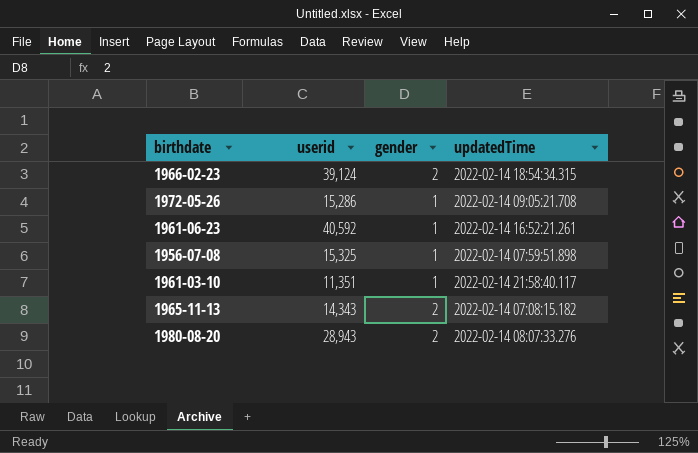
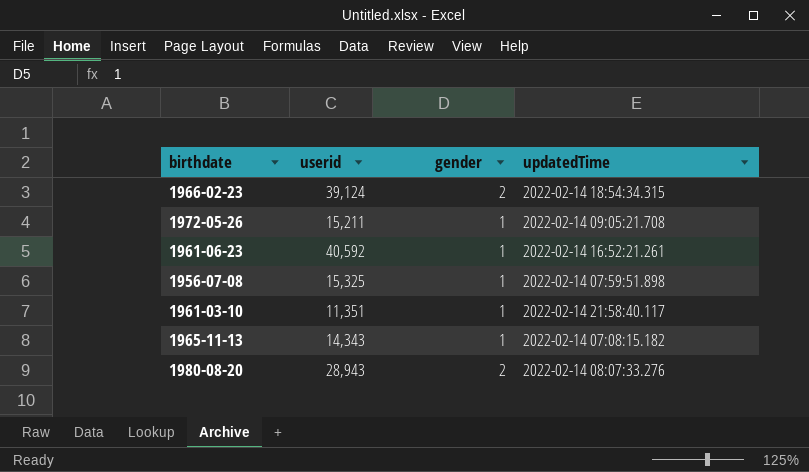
1972-05-26 | userid: 15,286 -> 15,211
1965-11-13 | gender: 2 -> 1

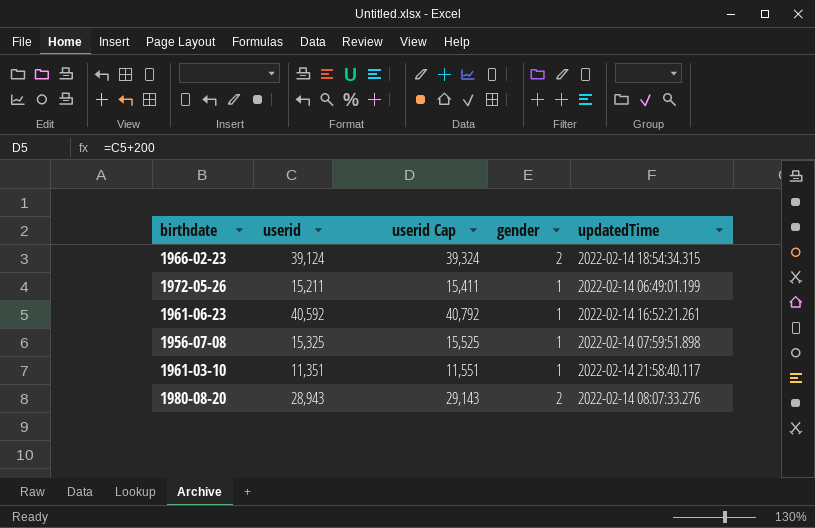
column userid Cap | formula: none -> [userid] + 200
row 1965-11-13: 14,343 | 1 | 2022-02-14 07:08:15.182 -> none
1972-05-26 | updatedTime: 2022-02-14 09:05:21.708 -> 2022-02-14 06:49:01.199

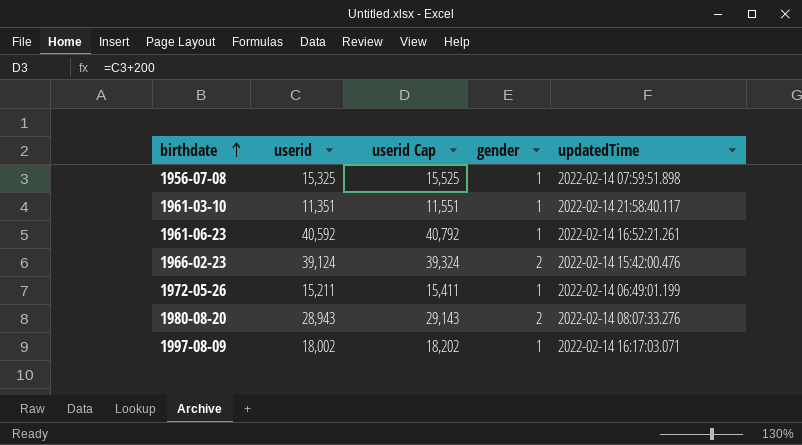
row order: none -> birthdate ascending
1966-02-23 | updatedTime: 2022-02-14 18:54:34.315 -> 2022-02-14 15:42:00.476
row 1997-08-09: none -> 18,002 | 18,202 | 1 | 2022-02-14 16:17:03.071

